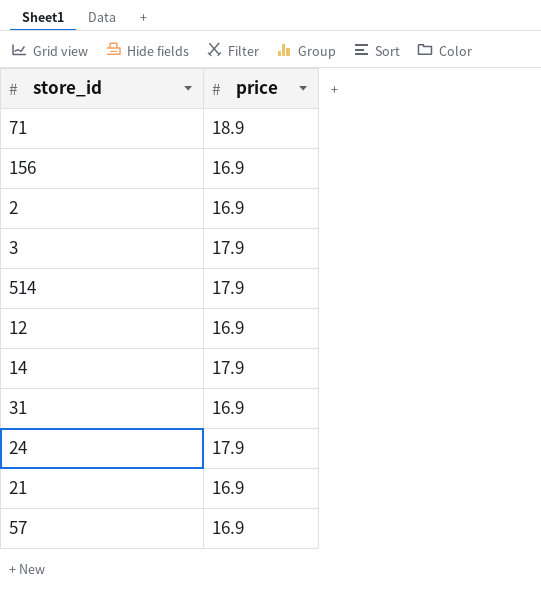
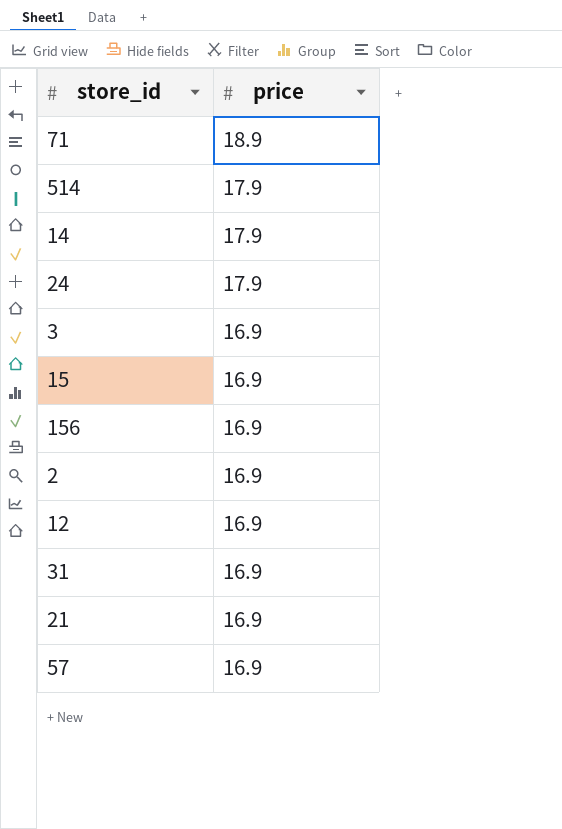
row order: none -> price descending
3 | price: 17.9 -> 16.9
row 15: none -> 16.9

